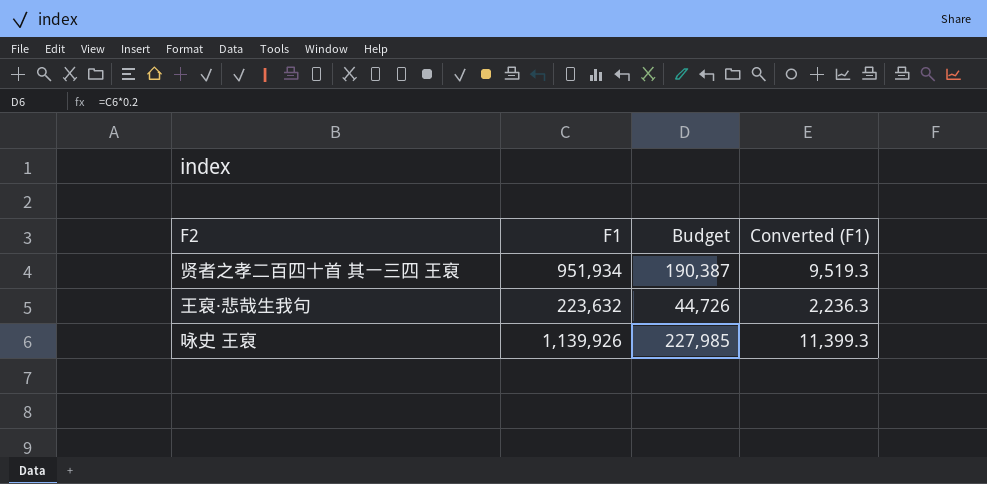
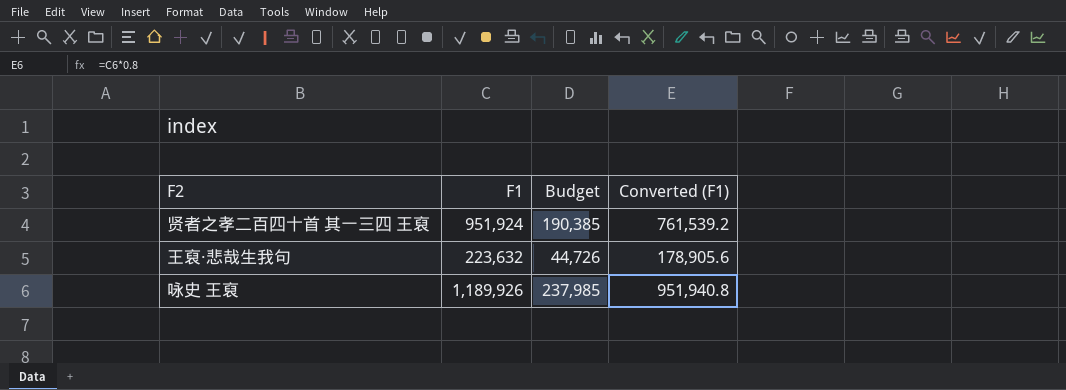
column Converted (F1) | formula: [F1] * 0.01 -> [F1] * 0.8
贤者之孝二百四十首 其一三四 王裒 | F1: 951,934 -> 951,924
贤者之孝二百四十首 其一三四 王裒 | Budget: 190,387 -> 190,385
咏史 王裒 | F1: 1,139,926 -> 1,189,926
咏史 王裒 | Budget: 227,985 -> 237,985

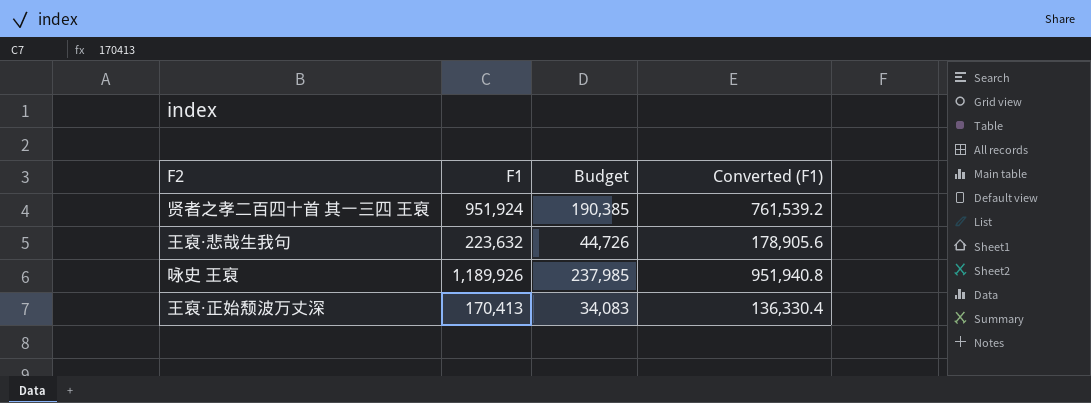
row 王裒·正始颓波万丈深: none -> 170,413 | 34,083 | 136,330.4

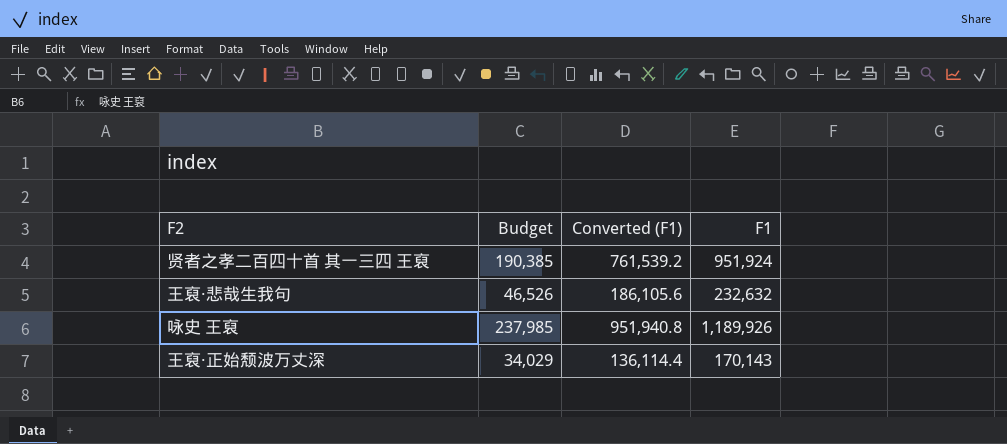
column F1 | position: 2 -> 4
王裒·悲哉生我句 | Budget: 44,726 -> 46,526
王裒·悲哉生我句 | Converted (F1): 178,905.6 -> 186,105.6
王裒·悲哉生我句 | F1: 223,632 -> 232,632
王裒·正始颓波万丈深 | Budget: 34,083 -> 34,029
王裒·正始颓波万丈深 | Converted (F1): 136,330.4 -> 136,114.4
王裒·正始颓波万丈深 | F1: 170,413 -> 170,143

